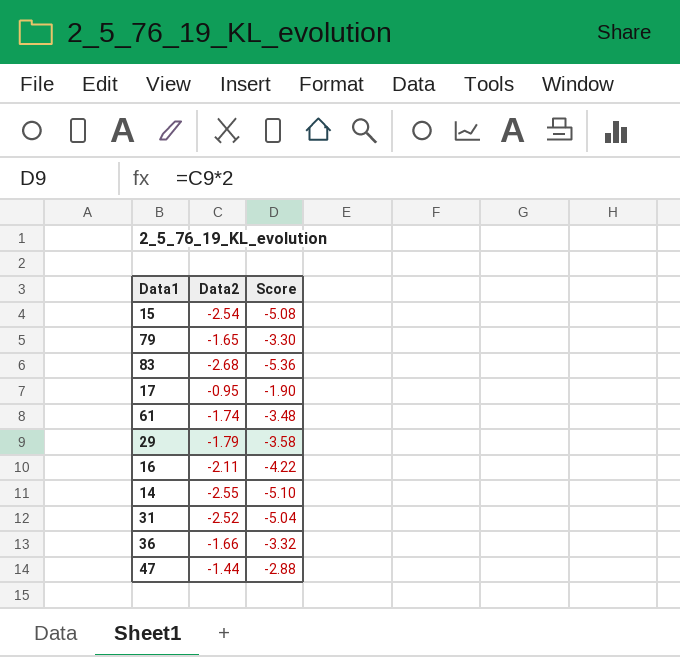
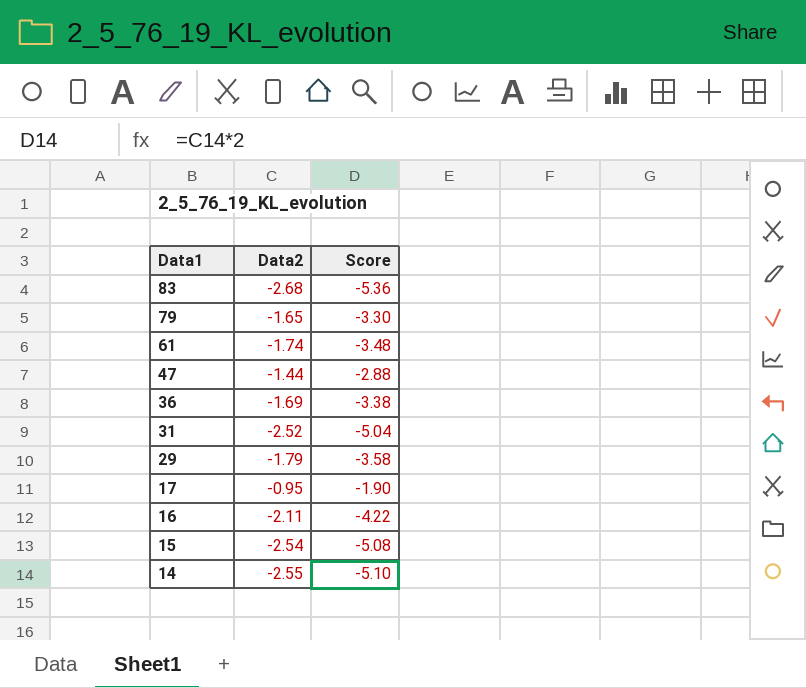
row order: none -> Data1 descending
36 | Data2: -1.66 -> -1.69
36 | Score: -3.32 -> -3.38

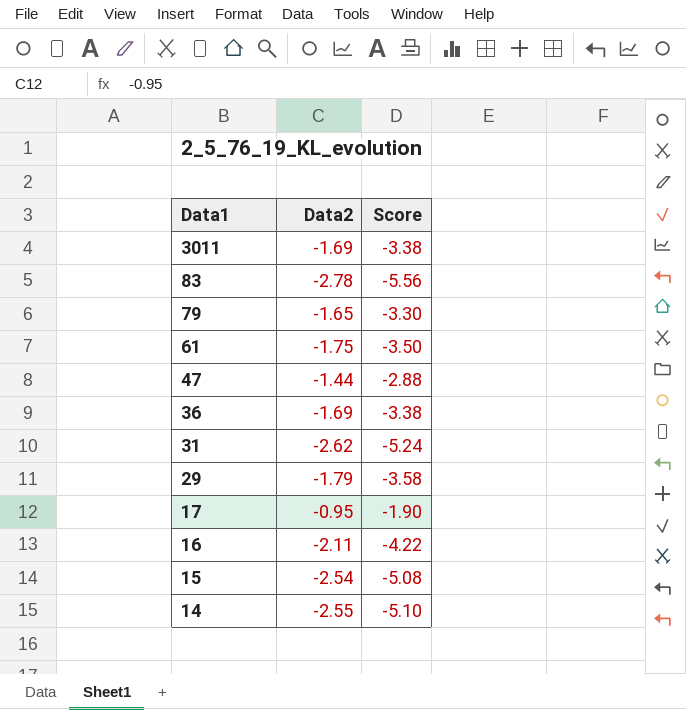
row 3011: none -> -1.69 | -3.38
83 | Data2: -2.68 -> -2.78
83 | Score: -5.36 -> -5.56
61 | Data2: -1.74 -> -1.75
61 | Score: -3.48 -> -3.50
31 | Data2: -2.52 -> -2.62
31 | Score: -5.04 -> -5.24

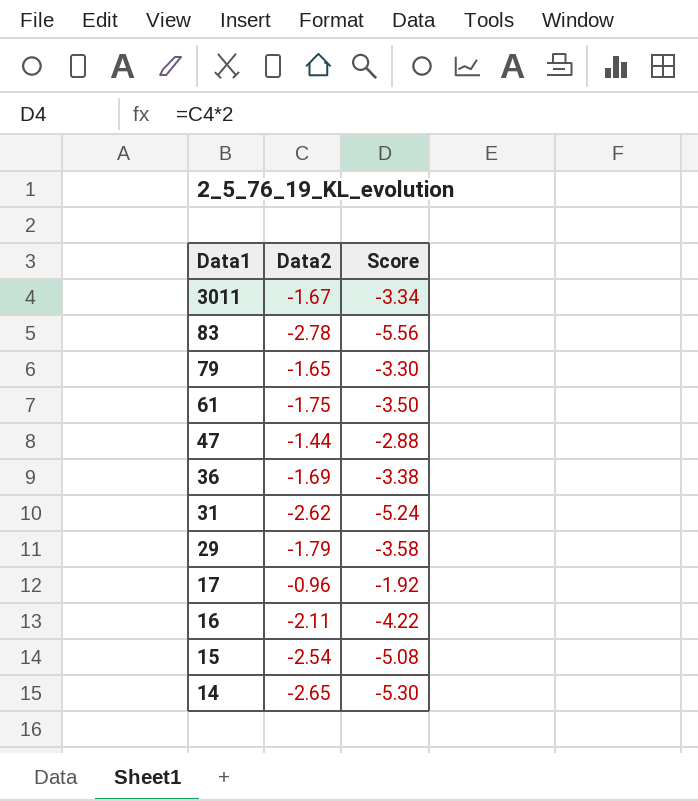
3011 | Data2: -1.69 -> -1.67
3011 | Score: -3.38 -> -3.34
17 | Data2: -0.95 -> -0.96
17 | Score: -1.90 -> -1.92
14 | Data2: -2.55 -> -2.65
14 | Score: -5.10 -> -5.30

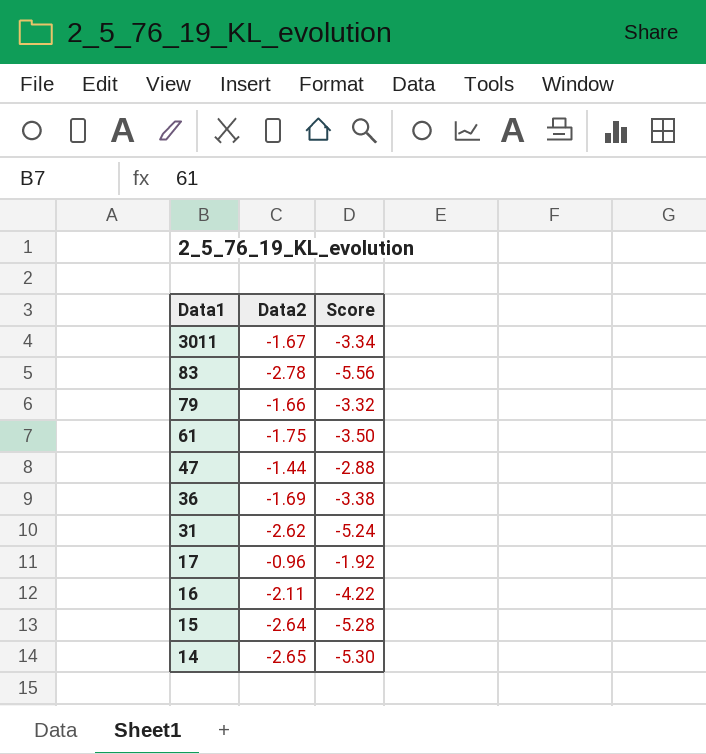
row 29: -1.79 | -3.58 -> none
79 | Data2: -1.65 -> -1.66
79 | Score: -3.30 -> -3.32
15 | Data2: -2.54 -> -2.64
15 | Score: -5.08 -> -5.28

